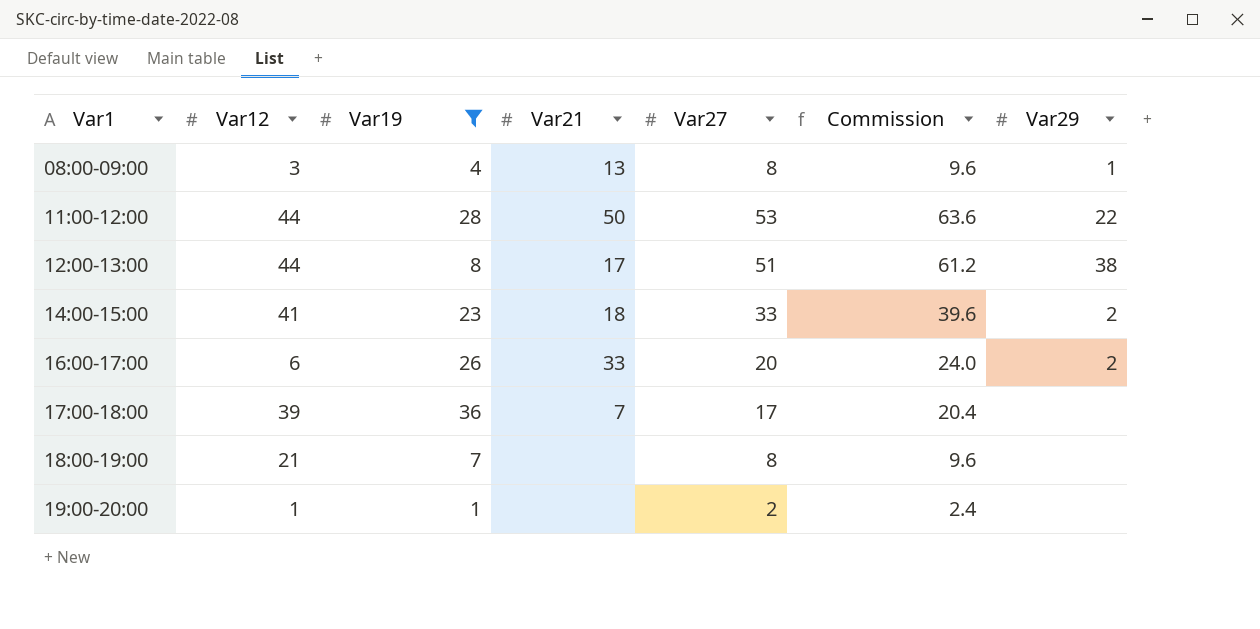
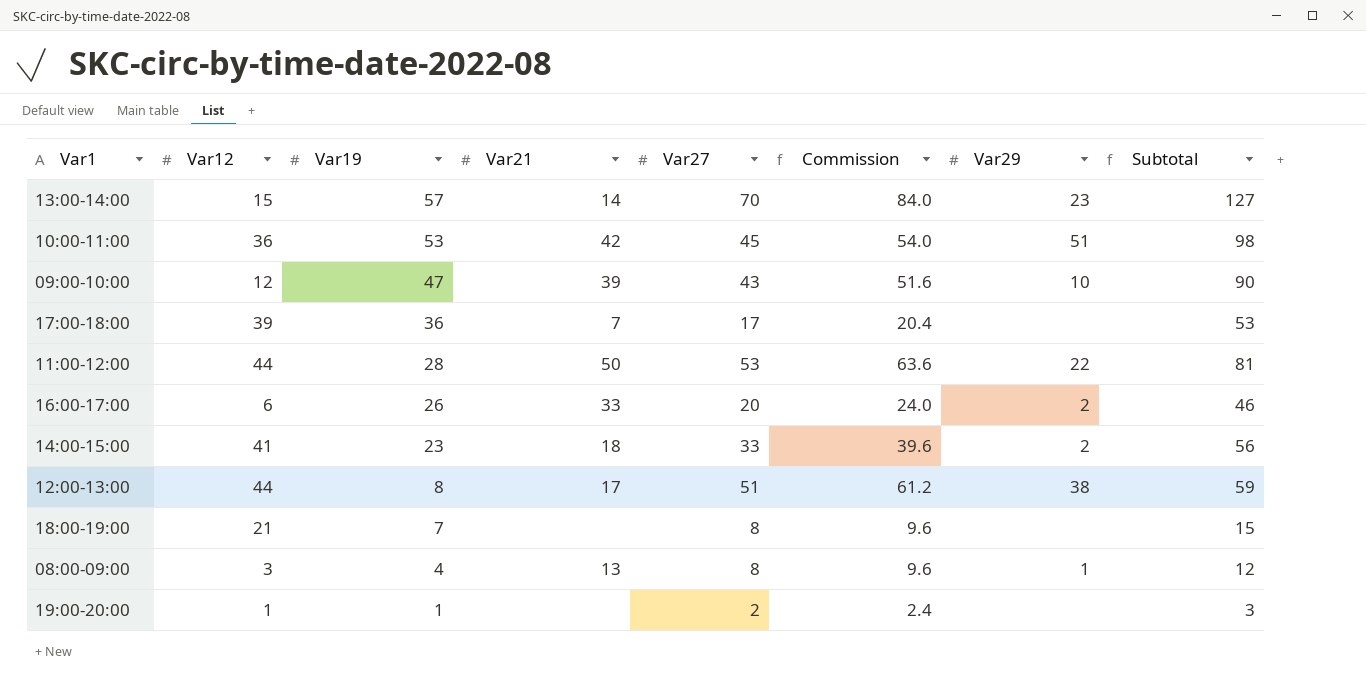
filter: Var19 <= 36 -> none
row order: Var1 ascending -> Var19 descending
column Subtotal | formula: none -> [Var19] + [Var27]

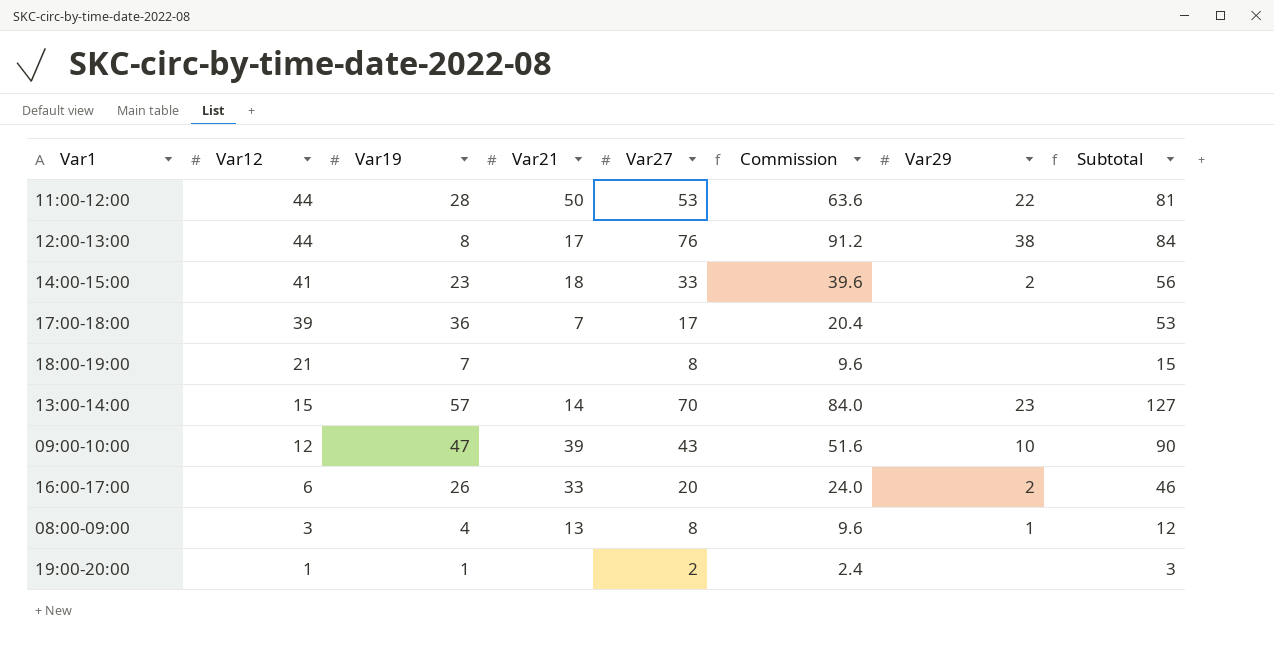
row order: Var19 descending -> Var12 descending
row 10:00-11:00: 36 | 53 | 42 | 45 | 54.0 | 51 | 98 -> none
12:00-13:00 | Var27: 51 -> 76
12:00-13:00 | Commission: 61.2 -> 91.2
12:00-13:00 | Subtotal: 59 -> 84

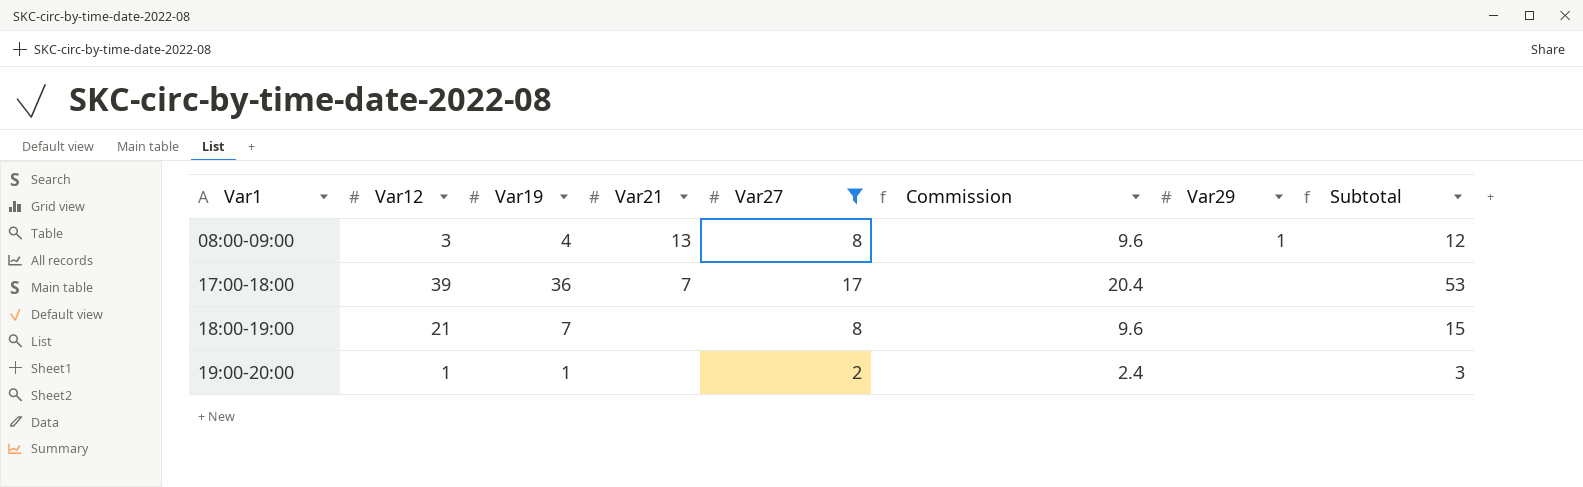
filter: none -> Var27 <= 17
row order: Var12 descending -> Var1 ascending

